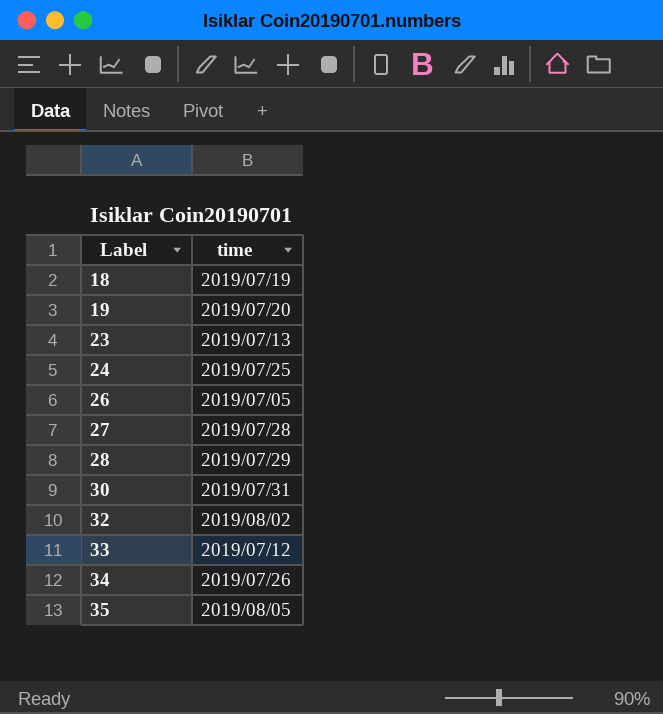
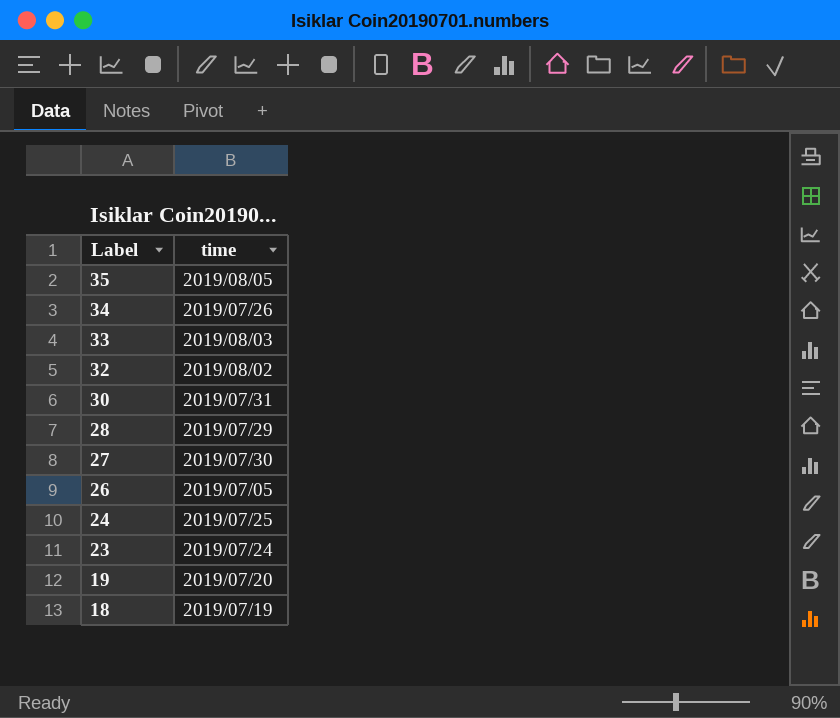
row order: Label ascending -> Label descending
33 | time: 2019/07/12 -> 2019/08/03
27 | time: 2019/07/28 -> 2019/07/30
23 | time: 2019/07/13 -> 2019/07/24

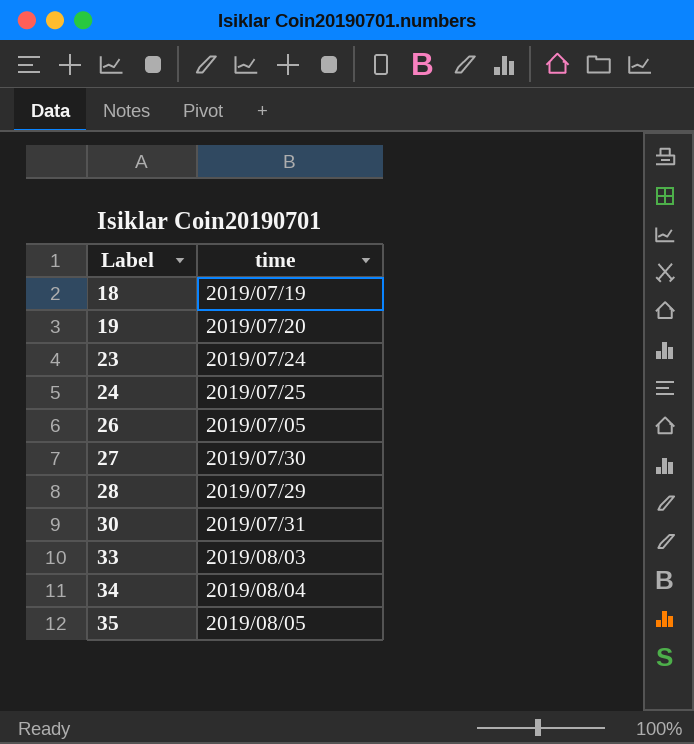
row order: Label descending -> Label ascending
row 32: 2019/08/02 -> none
34 | time: 2019/07/26 -> 2019/08/04

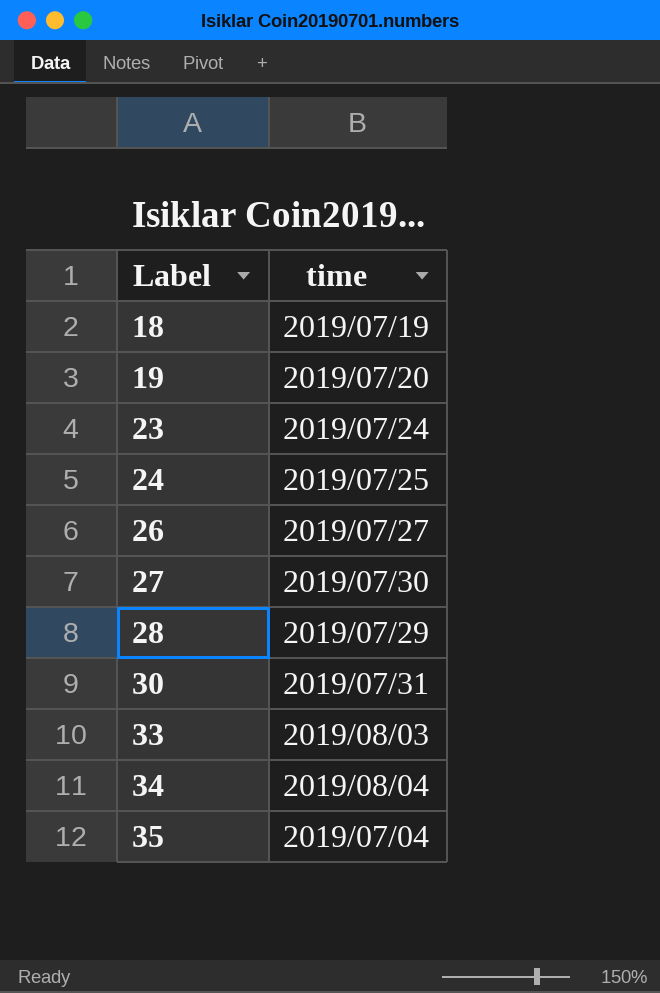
26 | time: 2019/07/05 -> 2019/07/27
35 | time: 2019/08/05 -> 2019/07/04

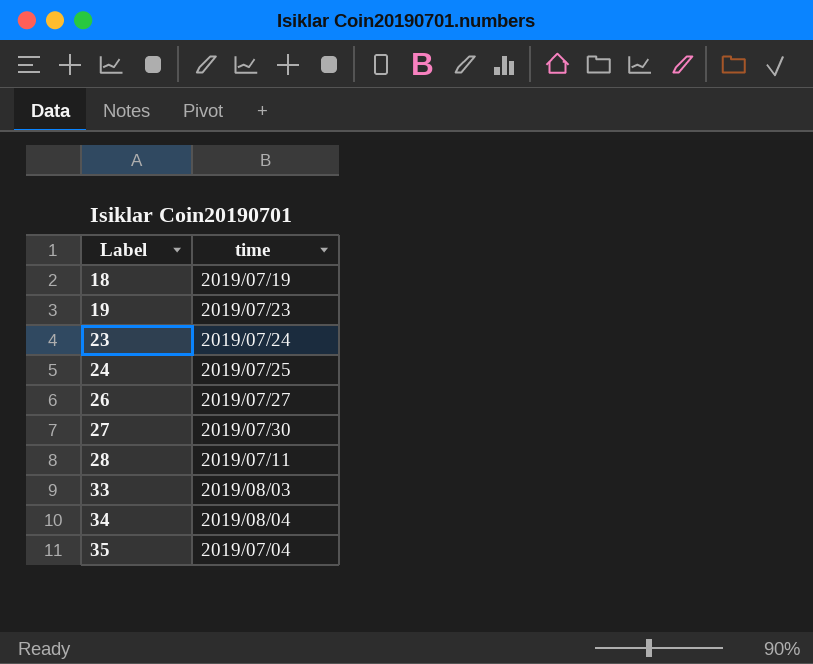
row 30: 2019/07/31 -> none
19 | time: 2019/07/20 -> 2019/07/23
28 | time: 2019/07/29 -> 2019/07/11

